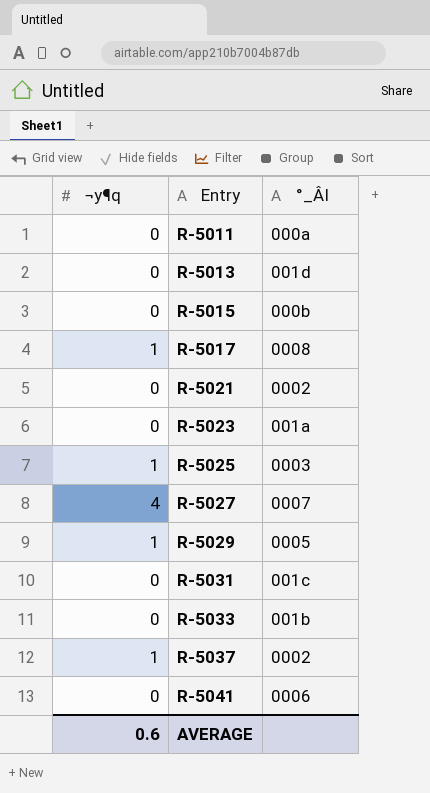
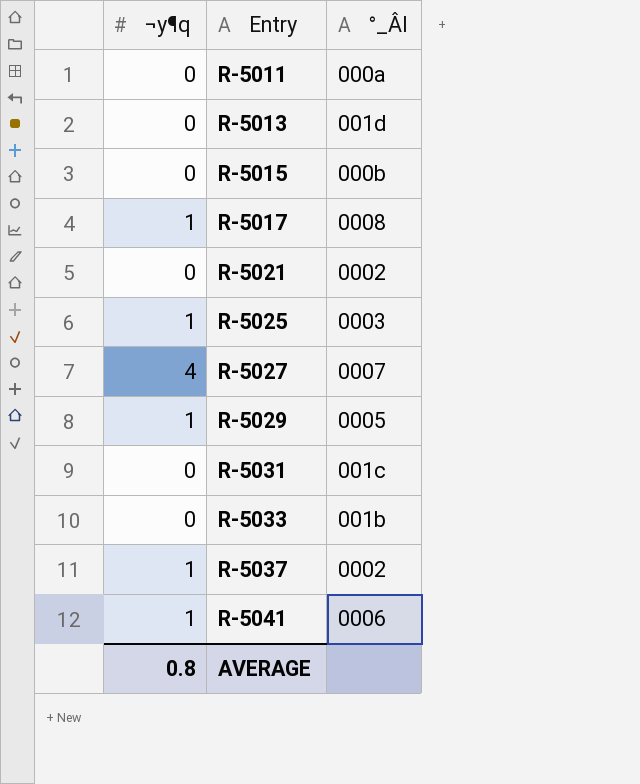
row R-5023: 0 | 001a -> none
R-5041 | ¬y¶q: 0 -> 1
AVERAGE | ¬y¶q: 0.6 -> 0.8

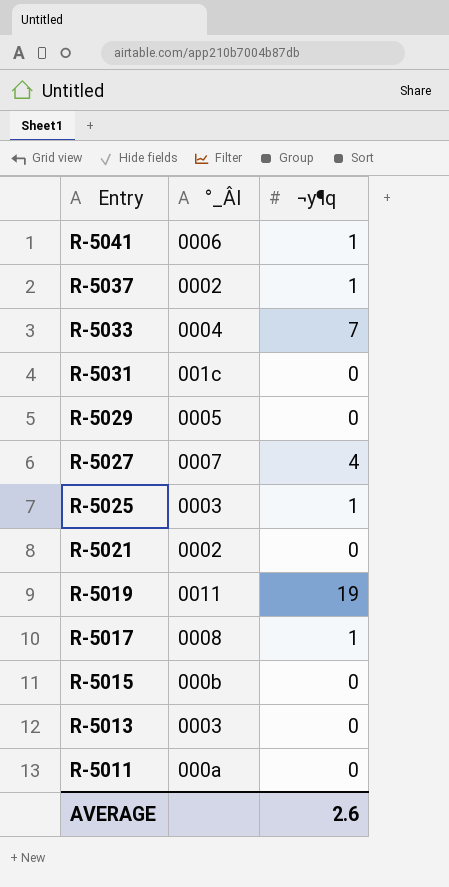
row order: Entry ascending -> Entry descending
column ¬y¶q | position: 1 -> 3
R-5033 | °_ÂI: 001b -> 0004
R-5033 | ¬y¶q: 0 -> 7
R-5029 | ¬y¶q: 1 -> 0
row R-5019: none -> 0011 | 19
R-5013 | °_ÂI: 001d -> 0003
AVERAGE | ¬y¶q: 0.8 -> 2.6

